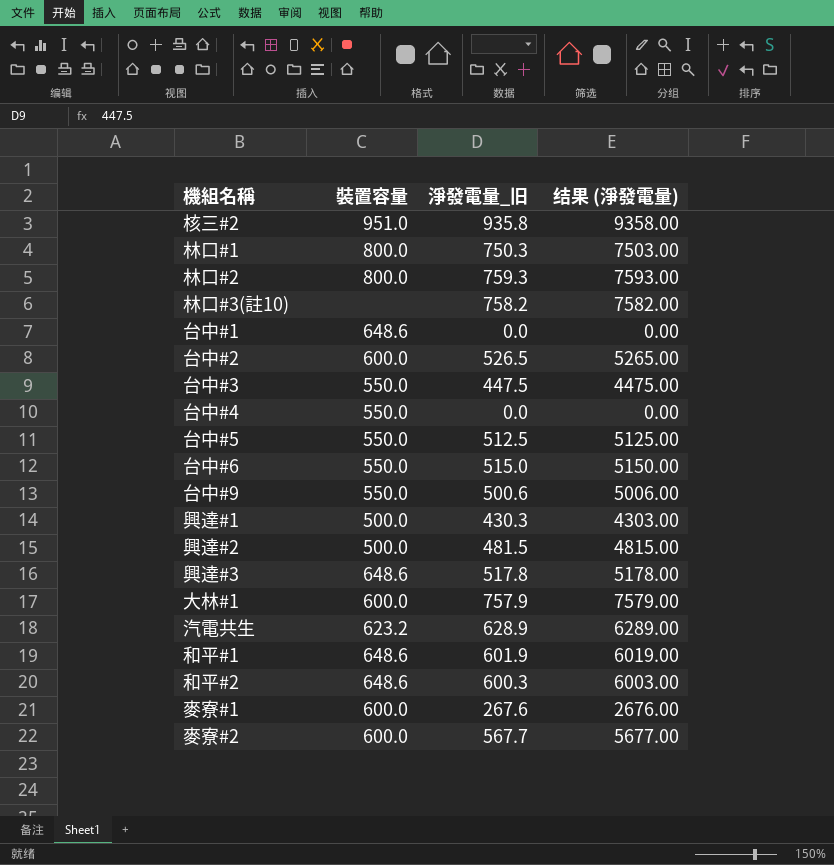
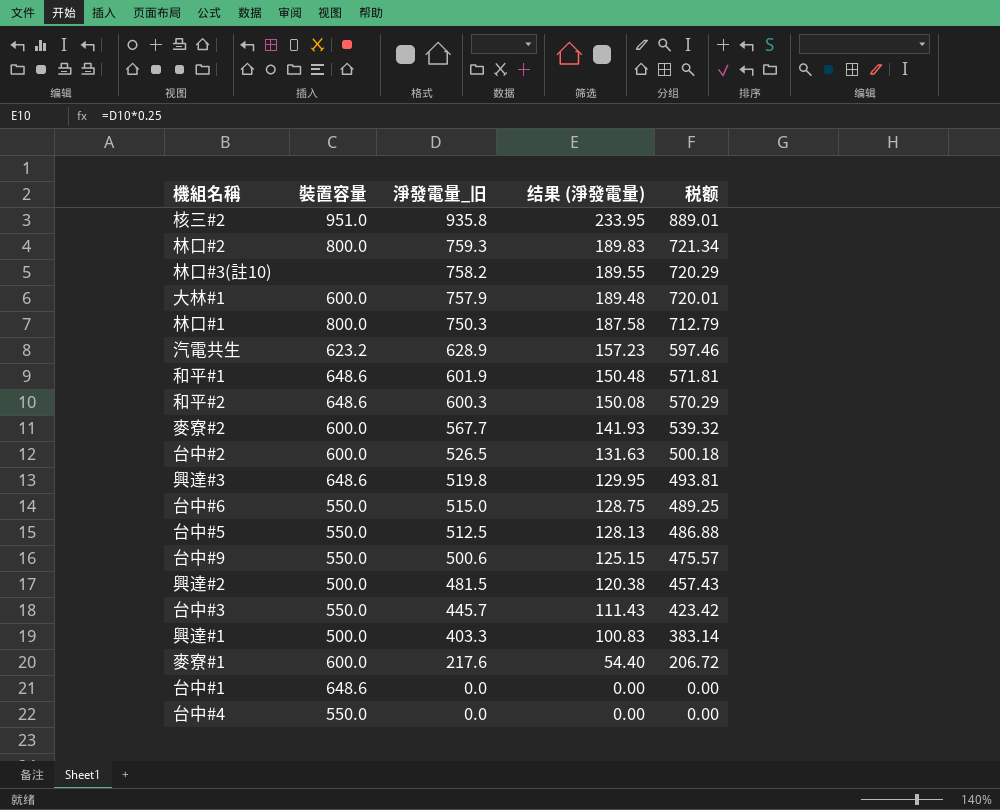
row order: none -> 淨發電量_旧 descending
column 结果 (淨發電量) | formula: [淨發電量_旧] * 10 -> [淨發電量_旧] * 0.25
column 税额 | formula: none -> [淨發電量_旧] * 0.95
興達#3 | 淨發電量_旧: 517.8 -> 519.8
台中#3 | 淨發電量_旧: 447.5 -> 445.7
興達#1 | 淨發電量_旧: 430.3 -> 403.3
麥寮#1 | 淨發電量_旧: 267.6 -> 217.6

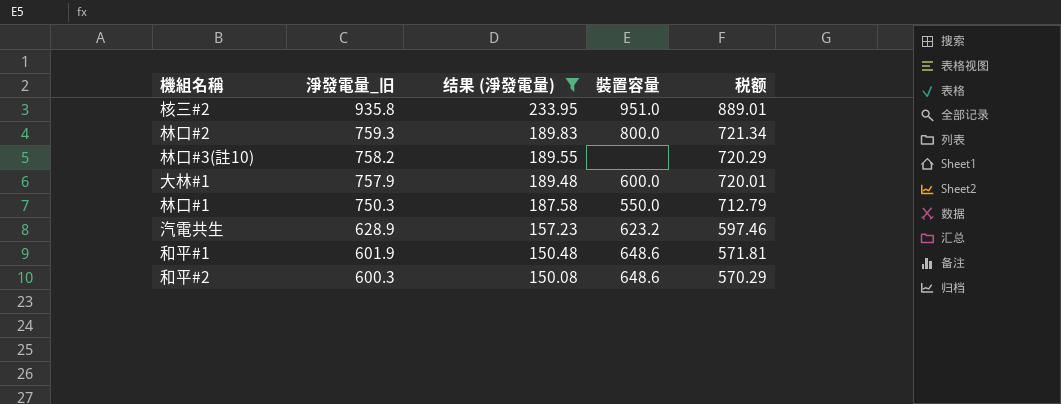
filter: none -> 结果 (淨發電量) >= 150.08
column 裝置容量 | position: 2 -> 4
林口#1 | 裝置容量: 800.0 -> 550.0

